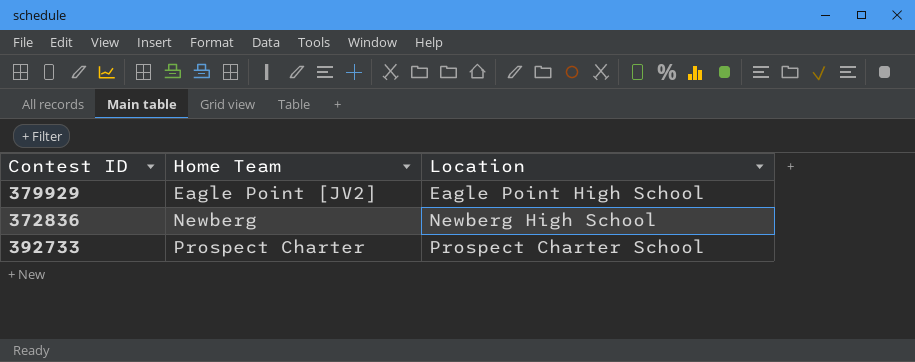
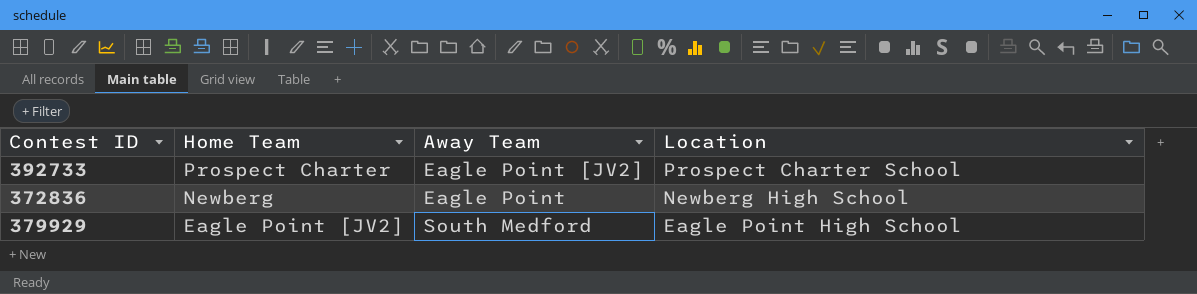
row order: Home Team ascending -> Home Team descending
column Away Team | position: none -> 3

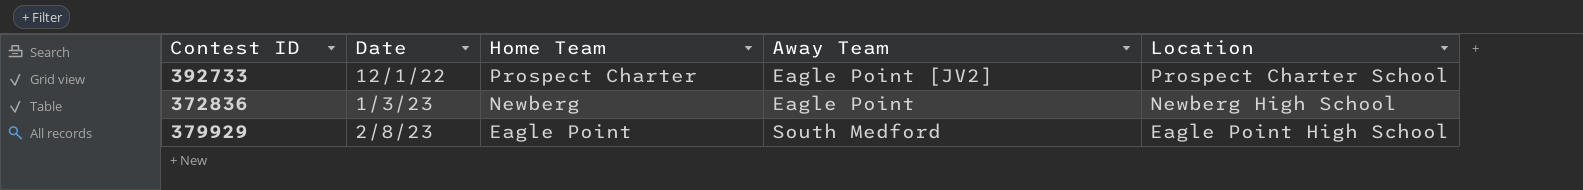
column Date | position: none -> 2
379929 | Home Team: Eagle Point [JV2] -> Eagle Point

